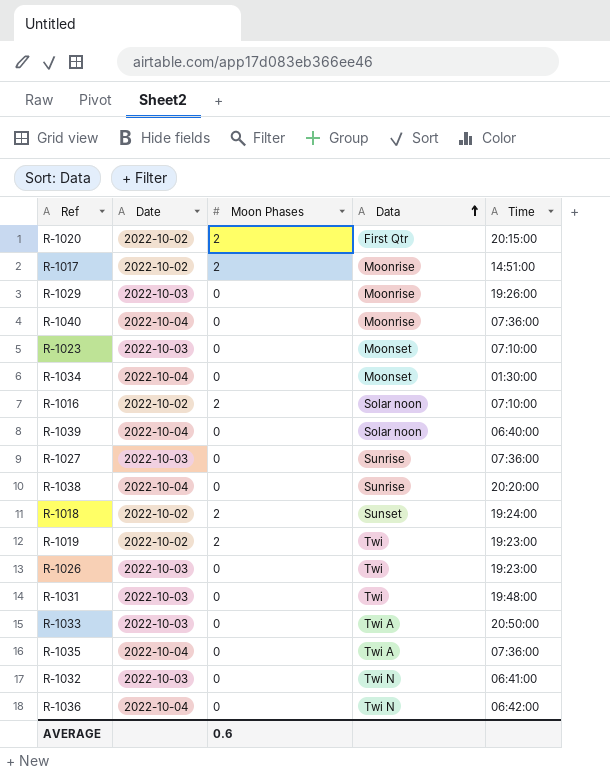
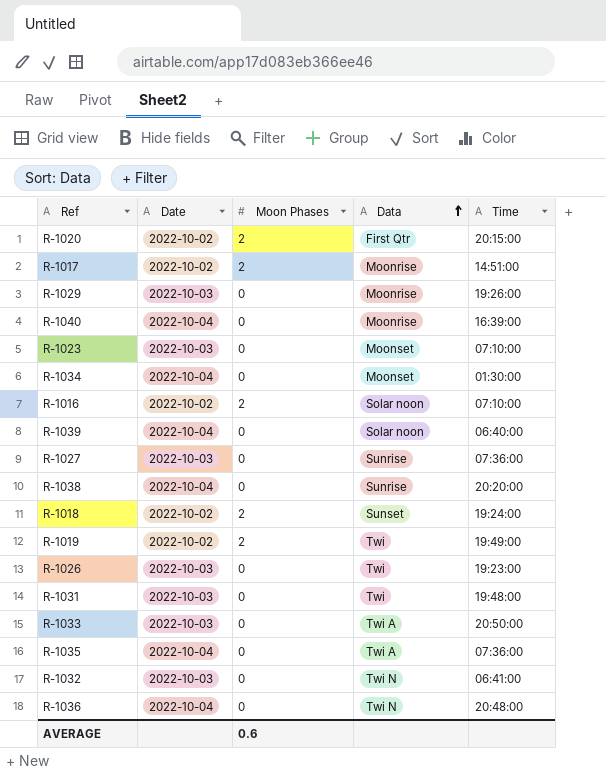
R-1040 | Time: 07:36:00 -> 16:39:00
R-1019 | Time: 19:23:00 -> 19:49:00
R-1036 | Time: 06:42:00 -> 20:48:00

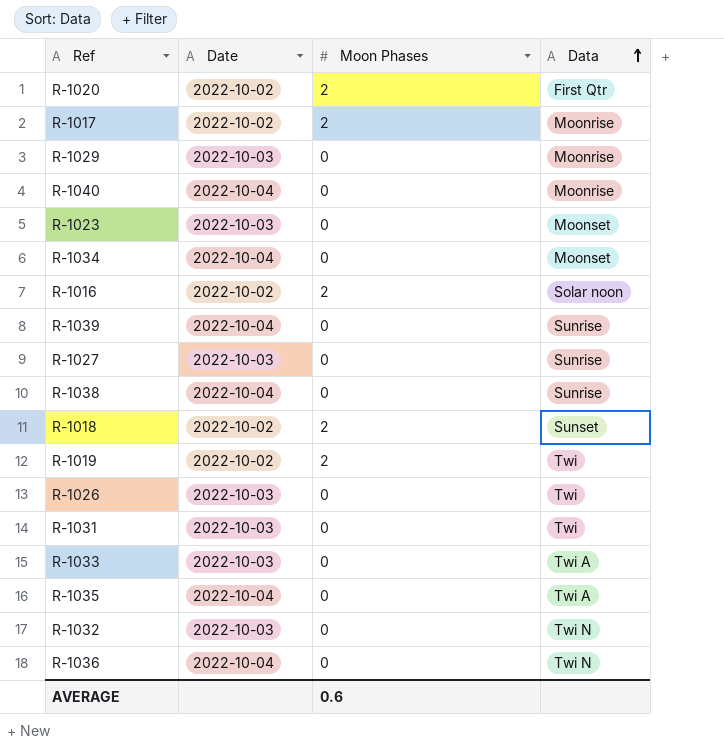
column Time | position: 5 -> none
R-1039 | Data: Solar noon -> Sunrise

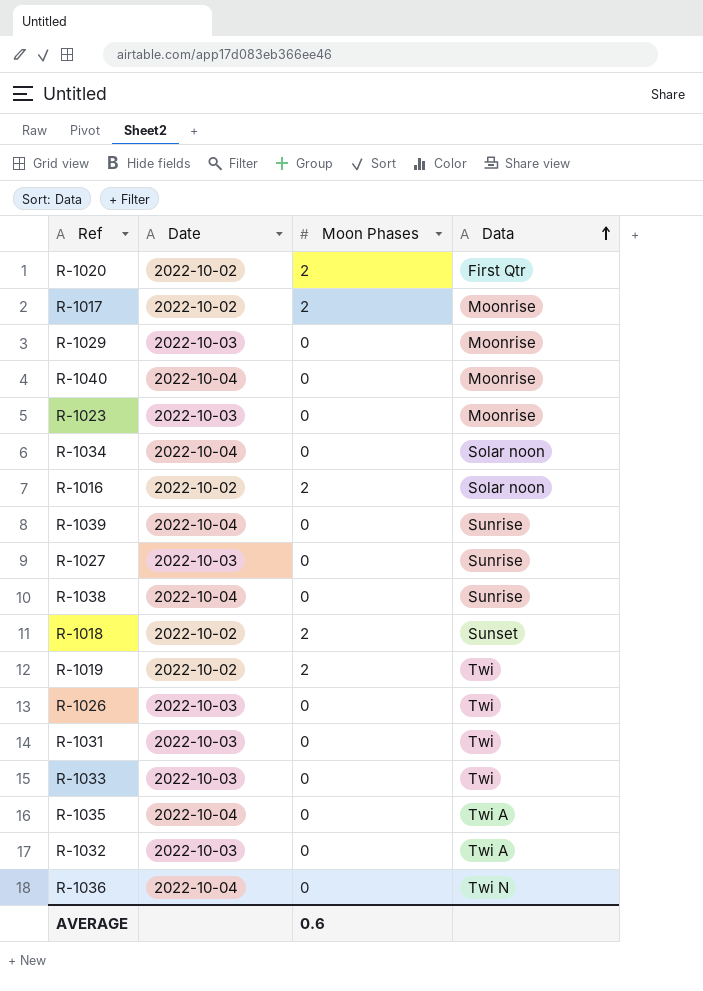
R-1023 | Data: Moonset -> Moonrise
R-1034 | Data: Moonset -> Solar noon
R-1033 | Data: Twi A -> Twi
R-1032 | Data: Twi N -> Twi A

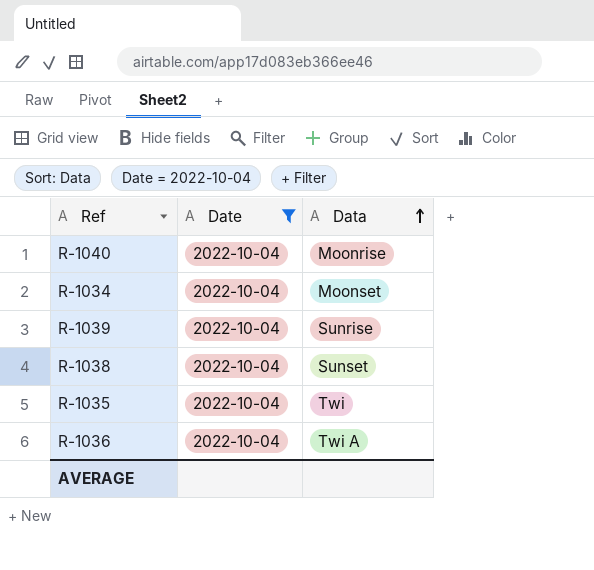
filter: none -> Date = 2022-10-04
column Moon Phases | position: 3 -> none
R-1034 | Data: Solar noon -> Moonset
R-1038 | Data: Sunrise -> Sunset
R-1035 | Data: Twi A -> Twi
R-1036 | Data: Twi N -> Twi A

